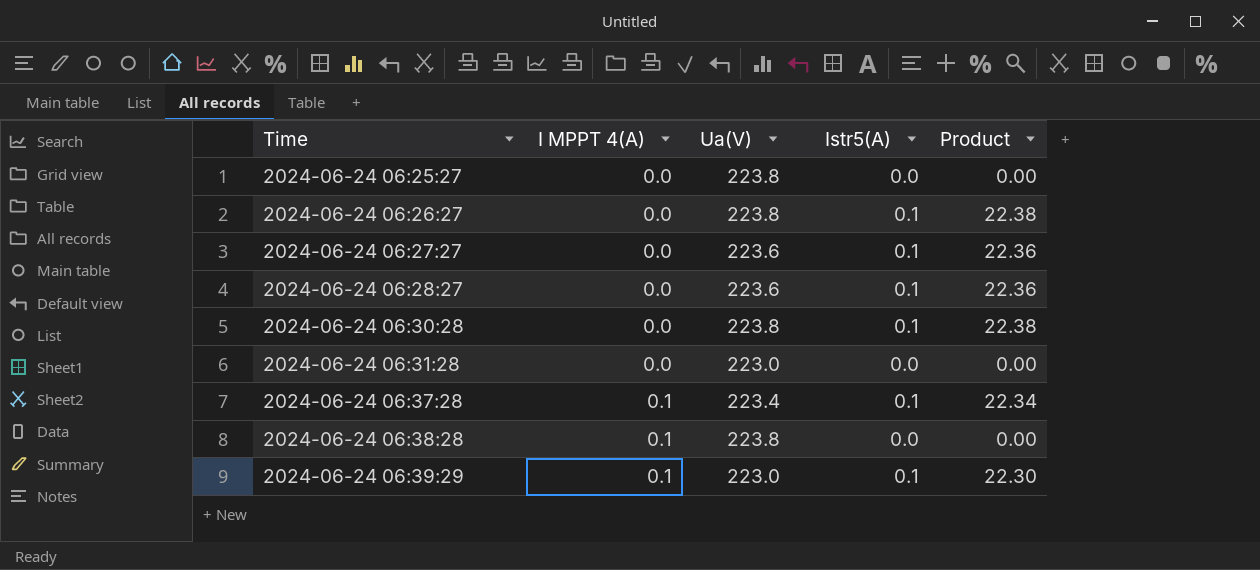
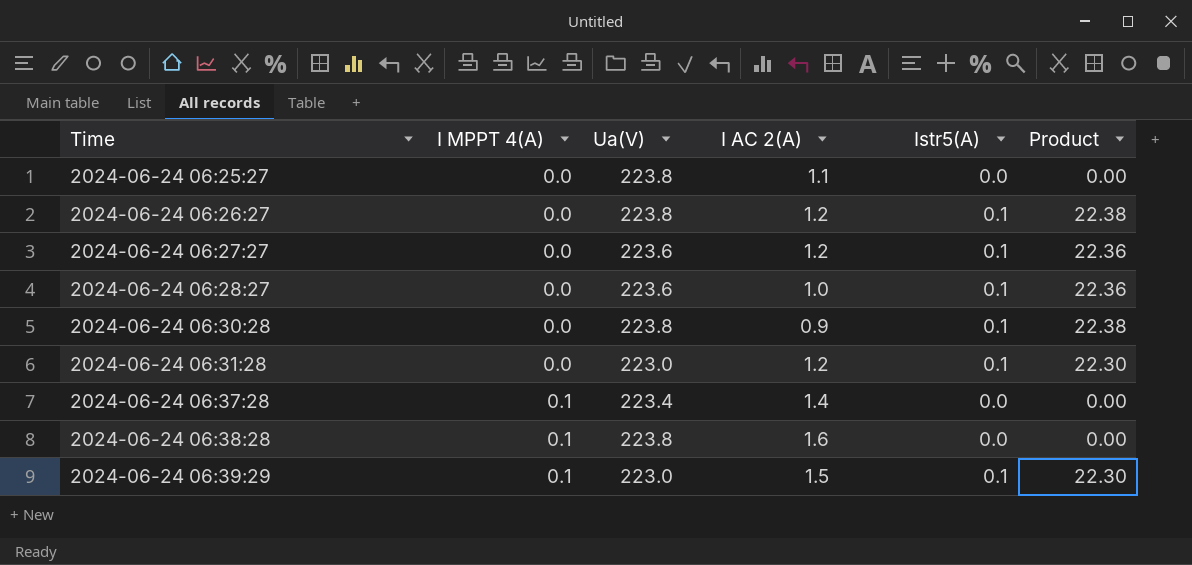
column I AC 2(A) | position: none -> 4
2024-06-24 06:31:28 | Istr5(A): 0.0 -> 0.1
2024-06-24 06:31:28 | Product: 0.00 -> 22.30
2024-06-24 06:37:28 | Istr5(A): 0.1 -> 0.0
2024-06-24 06:37:28 | Product: 22.34 -> 0.00

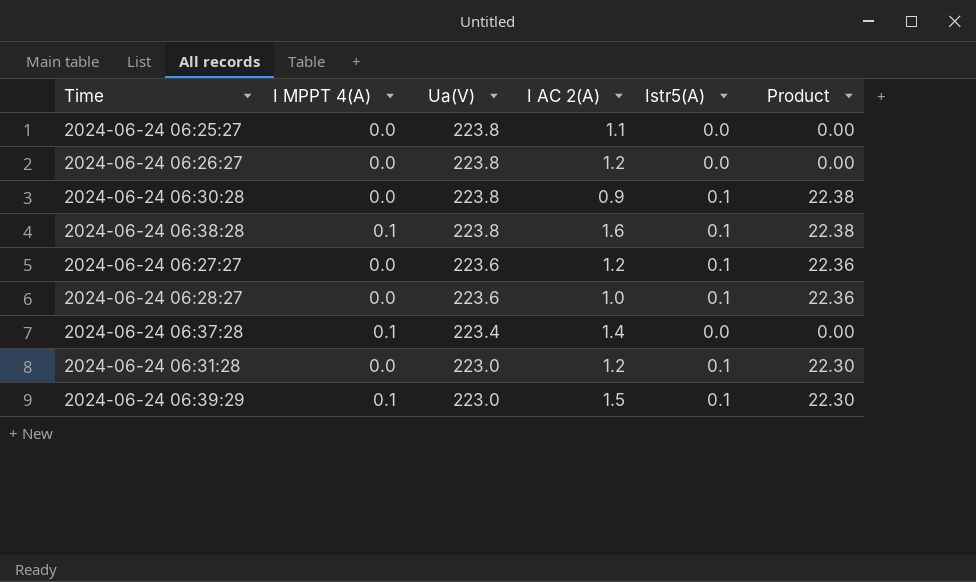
row order: Time ascending -> Ua(V) descending
2024-06-24 06:26:27 | Istr5(A): 0.1 -> 0.0
2024-06-24 06:26:27 | Product: 22.38 -> 0.00
2024-06-24 06:38:28 | Istr5(A): 0.0 -> 0.1
2024-06-24 06:38:28 | Product: 0.00 -> 22.38

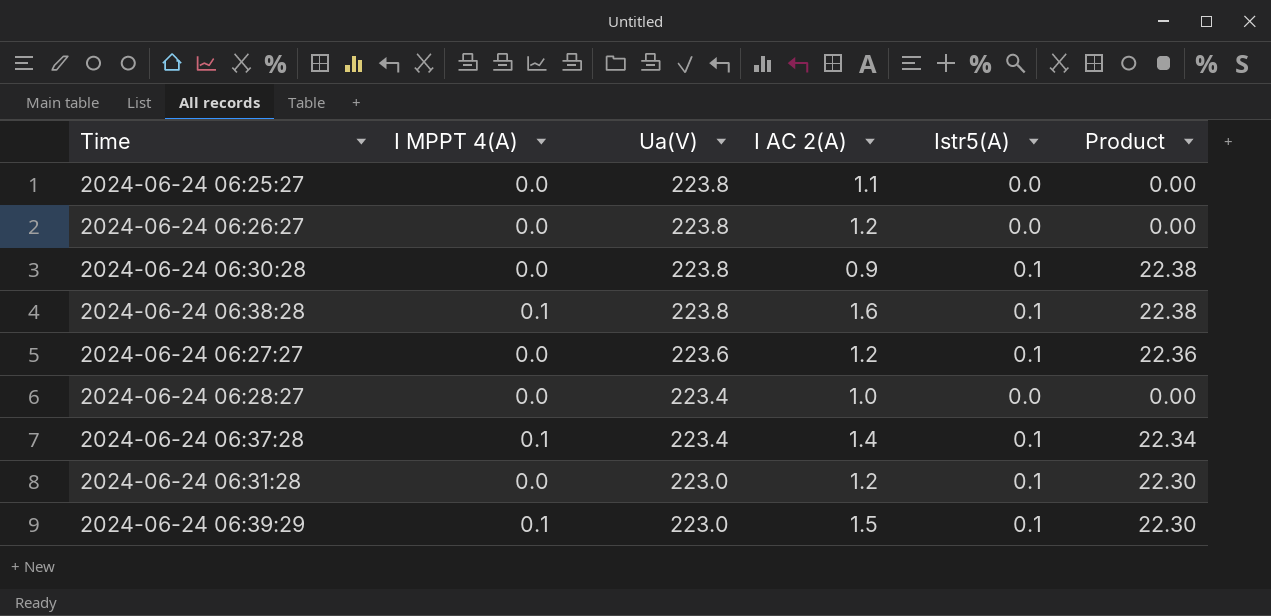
2024-06-24 06:28:27 | Ua(V): 223.6 -> 223.4
2024-06-24 06:28:27 | Istr5(A): 0.1 -> 0.0
2024-06-24 06:28:27 | Product: 22.36 -> 0.00
2024-06-24 06:37:28 | Istr5(A): 0.0 -> 0.1
2024-06-24 06:37:28 | Product: 0.00 -> 22.34

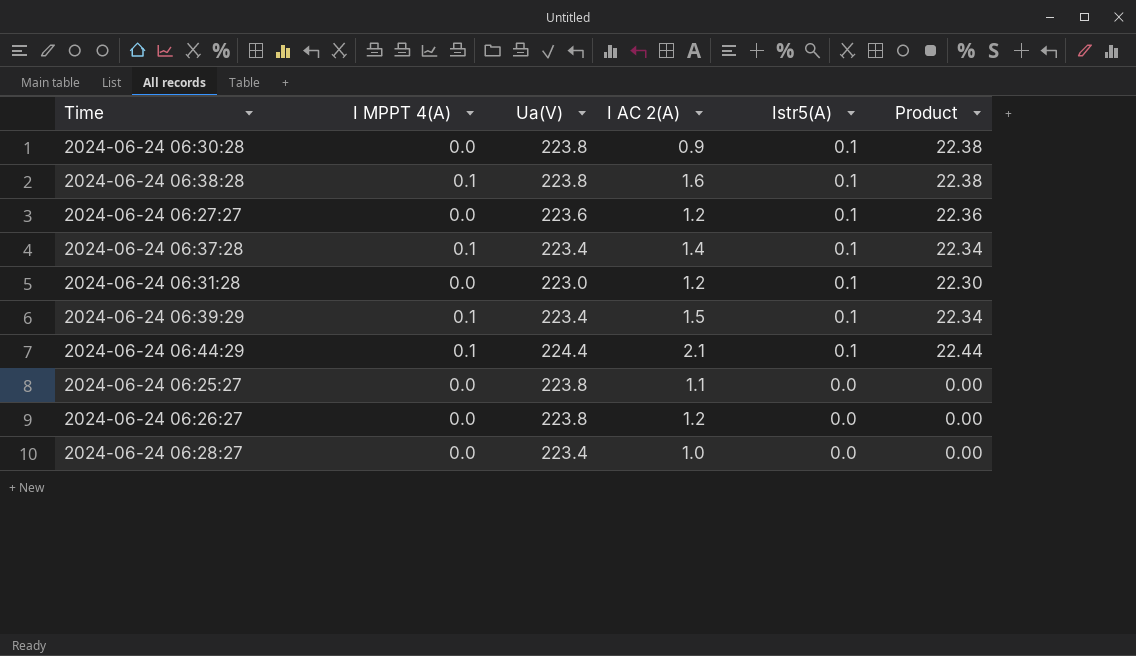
row order: Ua(V) descending -> Istr5(A) descending
2024-06-24 06:39:29 | Ua(V): 223.0 -> 223.4
2024-06-24 06:39:29 | Product: 22.30 -> 22.34
row 2024-06-24 06:44:29: none -> 0.1 | 224.4 | 2.1 | 0.1 | 22.44

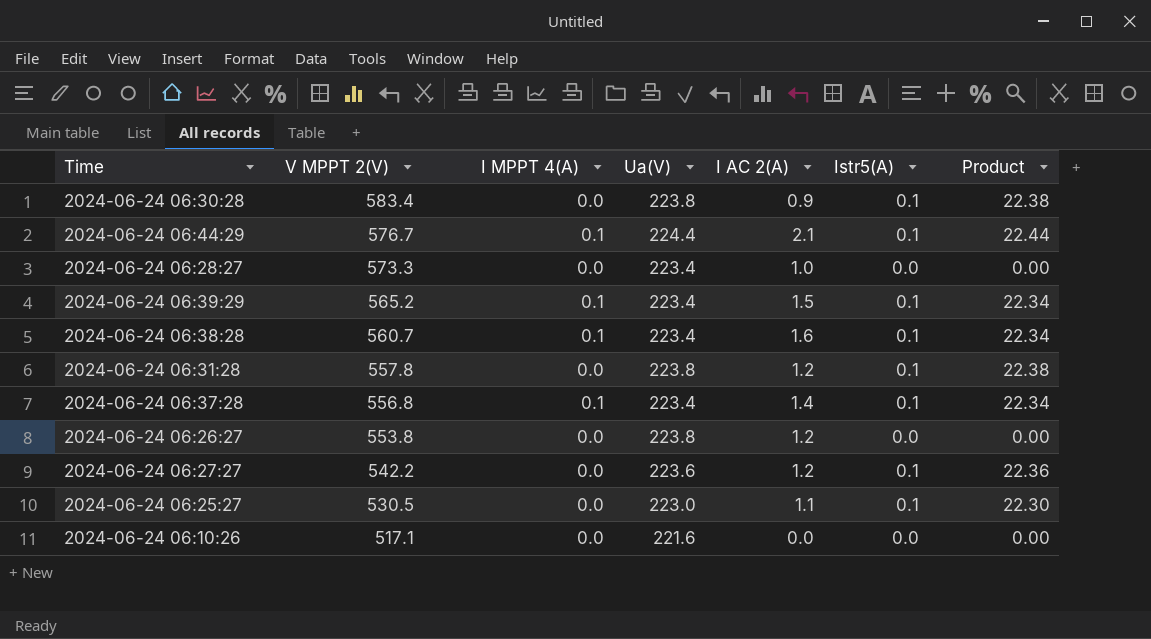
row order: Istr5(A) descending -> V MPPT 2(V) descending
column V MPPT 2(V) | position: none -> 2
2024-06-24 06:38:28 | Ua(V): 223.8 -> 223.4
2024-06-24 06:38:28 | Product: 22.38 -> 22.34
2024-06-24 06:31:28 | Ua(V): 223.0 -> 223.8
2024-06-24 06:31:28 | Product: 22.30 -> 22.38
2024-06-24 06:25:27 | Ua(V): 223.8 -> 223.0
2024-06-24 06:25:27 | Istr5(A): 0.0 -> 0.1
2024-06-24 06:25:27 | Product: 0.00 -> 22.30
row 2024-06-24 06:10:26: none -> 517.1 | 0.0 | 221.6 | 0.0 | 0.0 | 0.00

